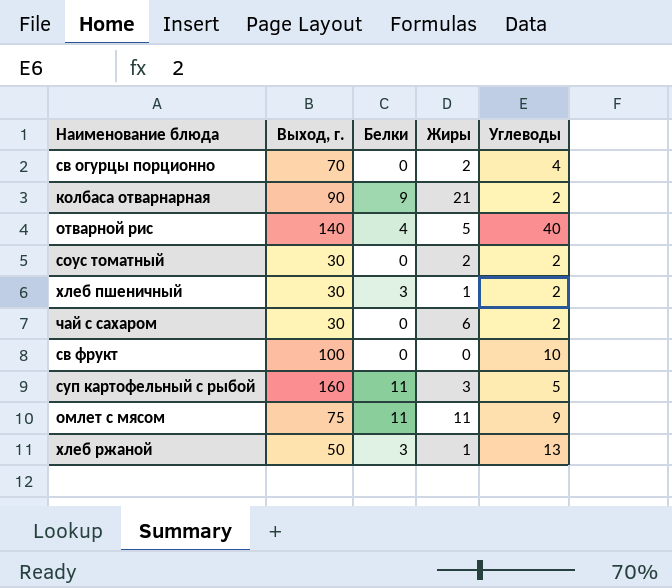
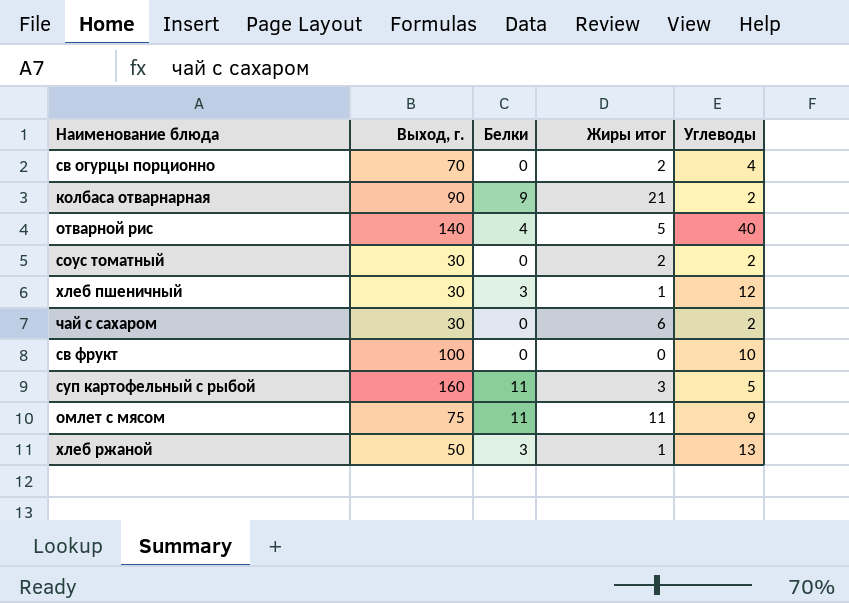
column name: Жиры -> Жиры итог
хлеб пшеничный | Углеводы: 2 -> 12

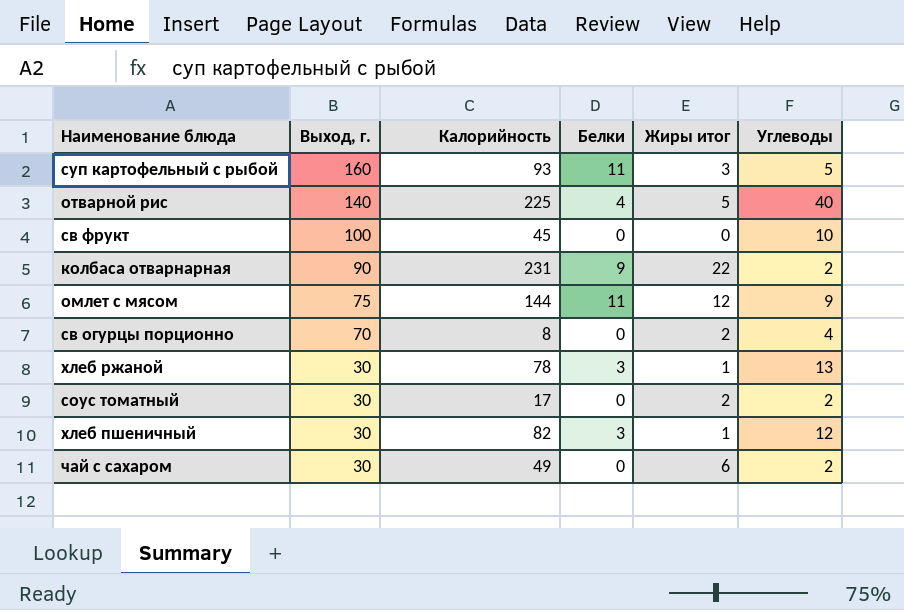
row order: none -> Выход, г. descending
column Калорийность | position: none -> 3
колбаса отварнарная | Жиры итог: 21 -> 22
омлет с мясом | Жиры итог: 11 -> 12
хлеб ржаной | Выход, г.: 50 -> 30

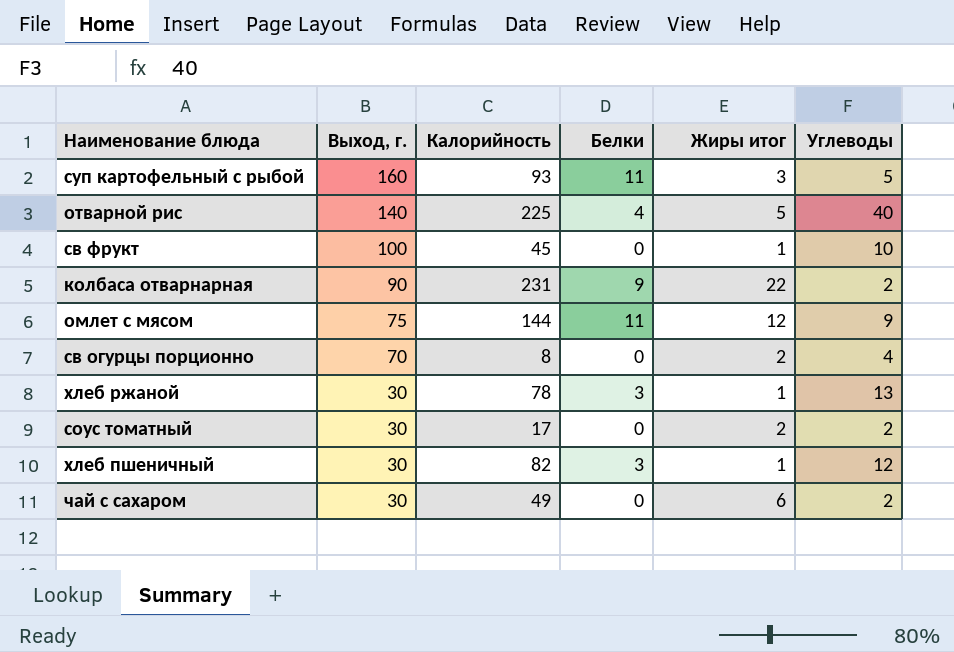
св фрукт | Жиры итог: 0 -> 1

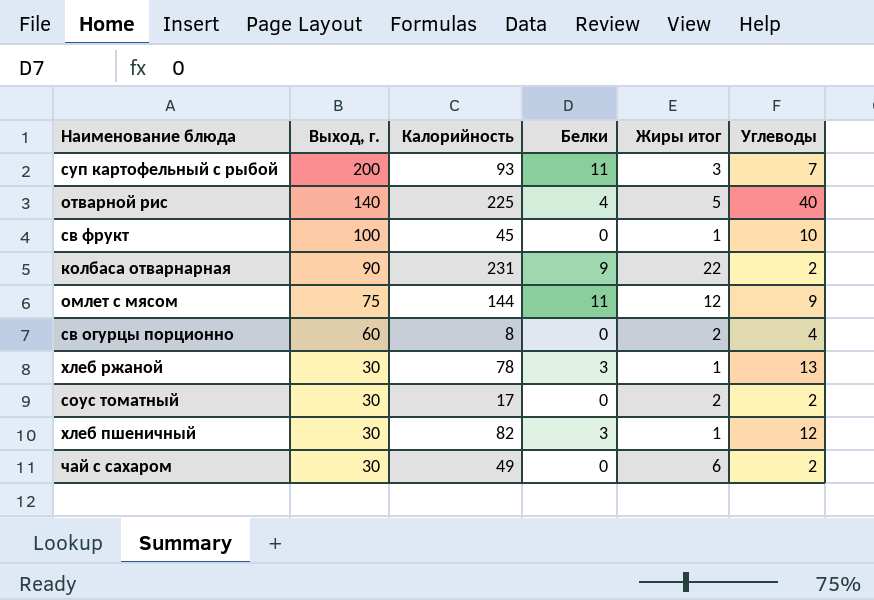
суп картофельный с рыбой | Выход, г.: 160 -> 200
суп картофельный с рыбой | Углеводы: 5 -> 7
св огурцы порционно | Выход, г.: 70 -> 60

